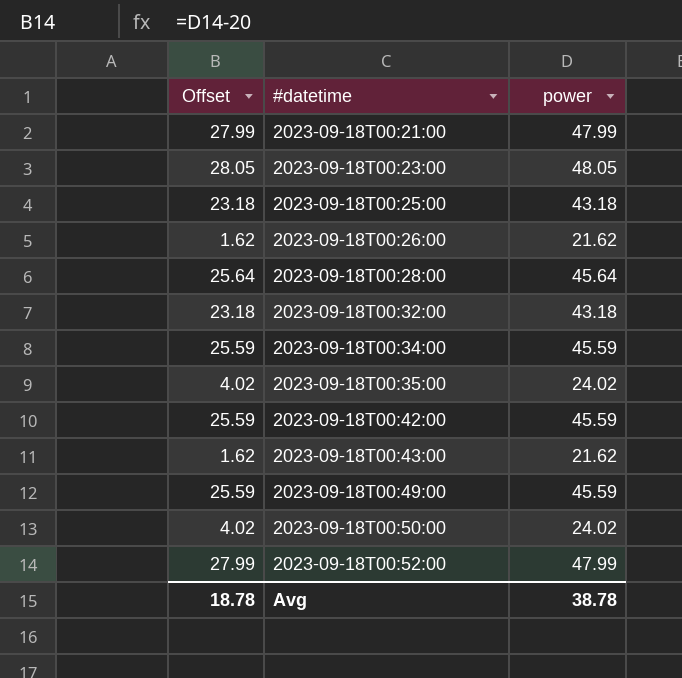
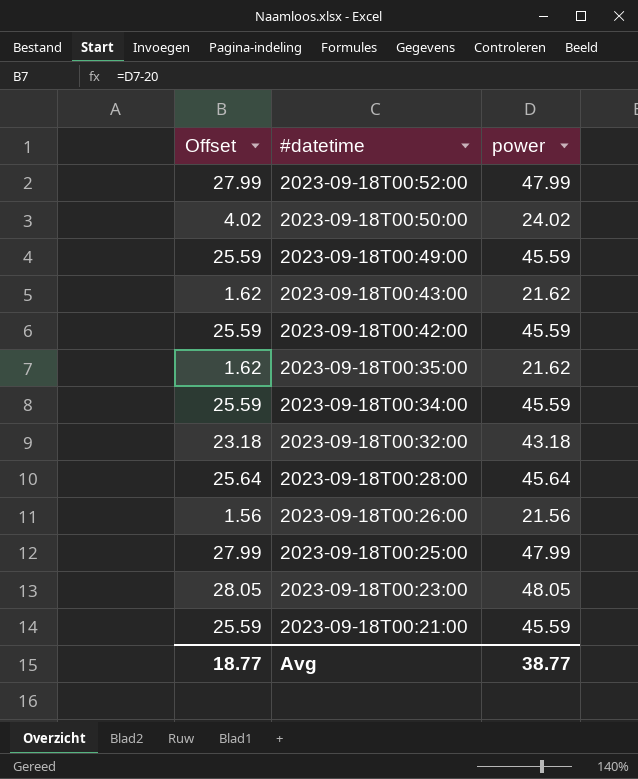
row order: #datetime ascending -> #datetime descending
2023-09-18T00:35:00 | Offset: 4.02 -> 1.62
2023-09-18T00:35:00 | power: 24.02 -> 21.62
2023-09-18T00:26:00 | Offset: 1.62 -> 1.56
2023-09-18T00:26:00 | power: 21.62 -> 21.56
2023-09-18T00:25:00 | Offset: 23.18 -> 27.99
2023-09-18T00:25:00 | power: 43.18 -> 47.99
2023-09-18T00:21:00 | Offset: 27.99 -> 25.59
2023-09-18T00:21:00 | power: 47.99 -> 45.59
Avg | Offset: 18.78 -> 18.77
Avg | power: 38.78 -> 38.77

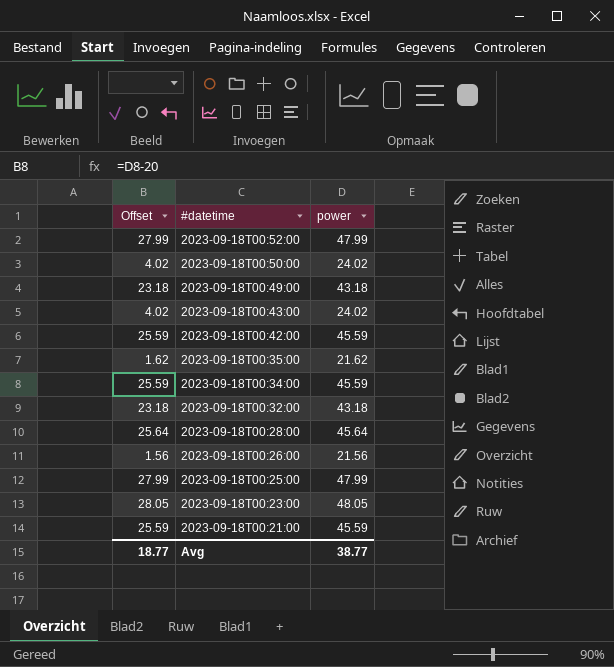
2023-09-18T00:49:00 | Offset: 25.59 -> 23.18
2023-09-18T00:49:00 | power: 45.59 -> 43.18
2023-09-18T00:43:00 | Offset: 1.62 -> 4.02
2023-09-18T00:43:00 | power: 21.62 -> 24.02

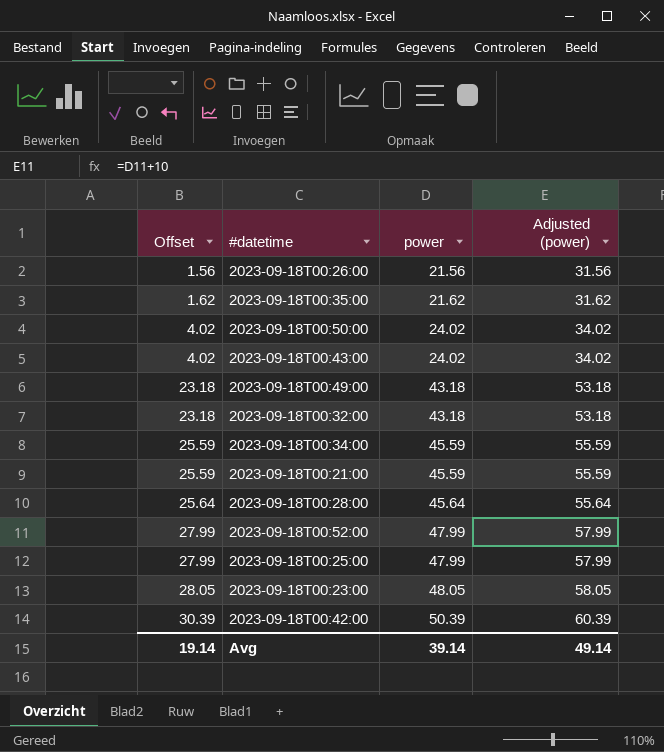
row order: #datetime descending -> Offset ascending
column Adjusted (power) | formula: none -> [power] + 10
2023-09-18T00:42:00 | Offset: 25.59 -> 30.39
2023-09-18T00:42:00 | power: 45.59 -> 50.39
Avg | Offset: 18.77 -> 19.14
Avg | power: 38.77 -> 39.14

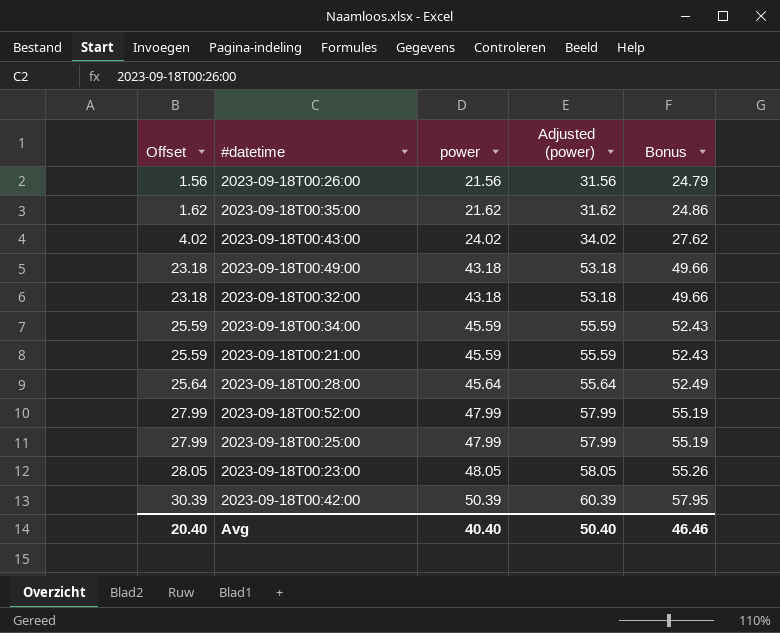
column Bonus | formula: none -> [power] * 1.15
row 2023-09-18T00:50:00: 4.02 | 24.02 | 34.02 -> none
Avg | Offset: 19.14 -> 20.40
Avg | power: 39.14 -> 40.40
Avg | Adjusted (power): 49.14 -> 50.40

